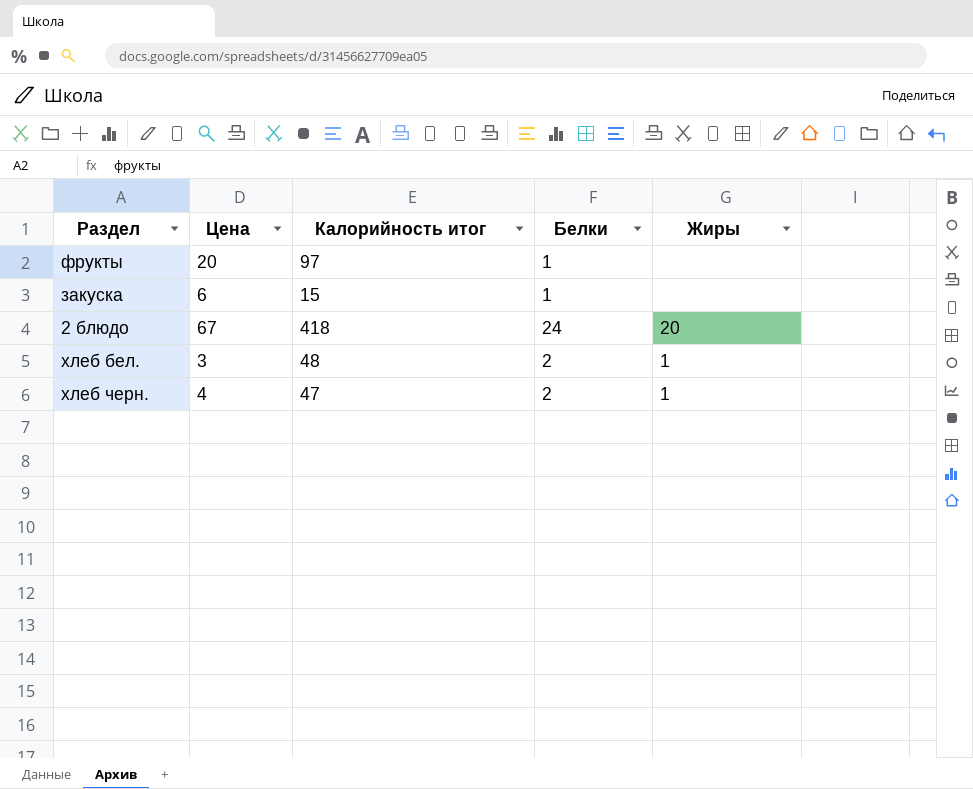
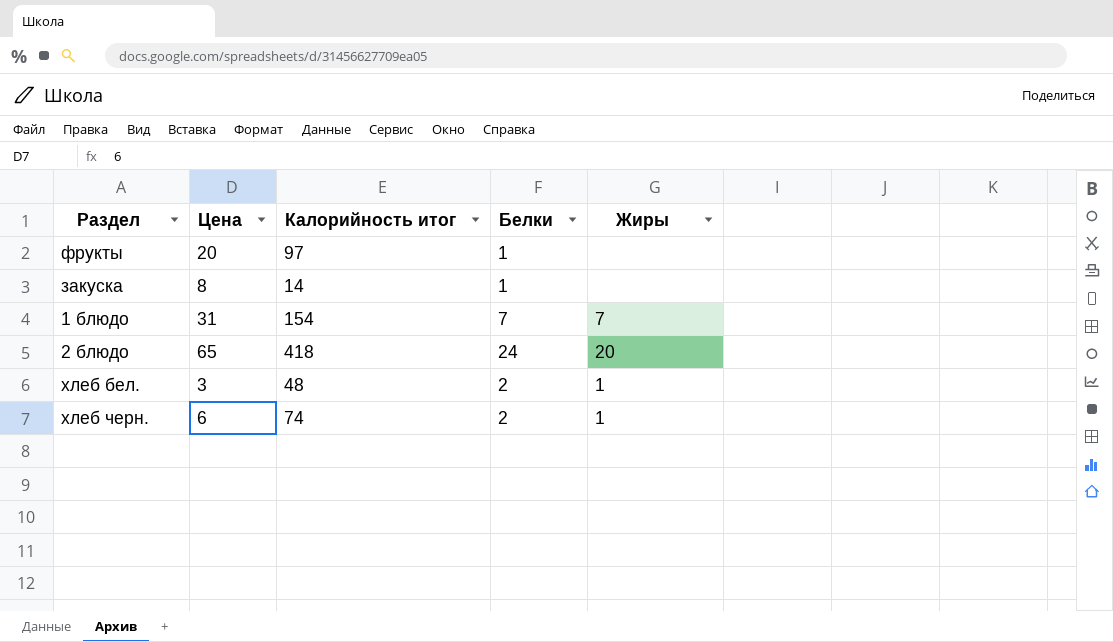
закуска | Цена: 6 -> 8
закуска | Калорийность итог: 15 -> 14
row 1 блюдо: none -> 31 | 154 | 7 | 7
2 блюдо | Цена: 67 -> 65
хлеб черн. | Цена: 4 -> 6
хлеб черн. | Калорийность итог: 47 -> 74

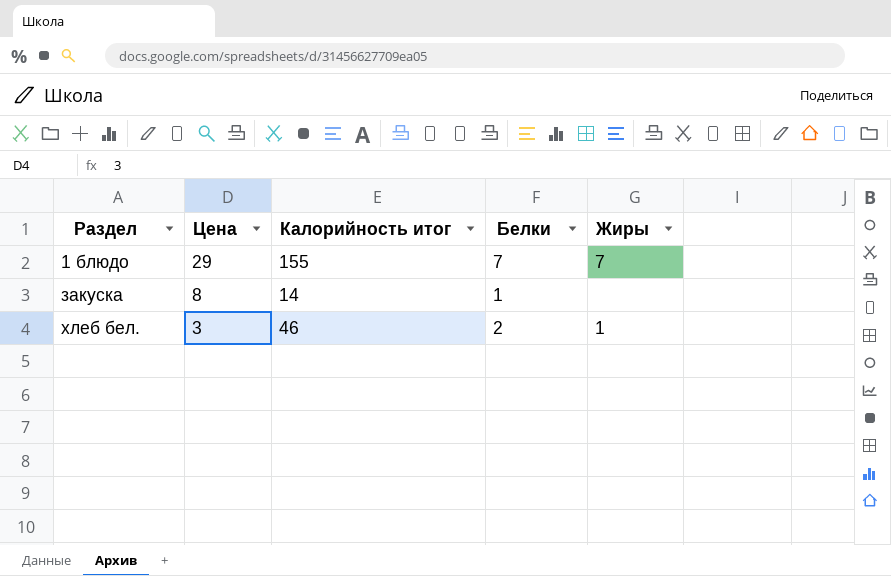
row order: none -> Раздел ascending
row фрукты: 20 | 97 | 1 | none -> none
row 2 блюдо: 65 | 418 | 24 | 20 -> none
row хлеб черн.: 6 | 74 | 2 | 1 -> none
1 блюдо | Цена: 31 -> 29
1 блюдо | Калорийность итог: 154 -> 155
хлеб бел. | Калорийность итог: 48 -> 46

